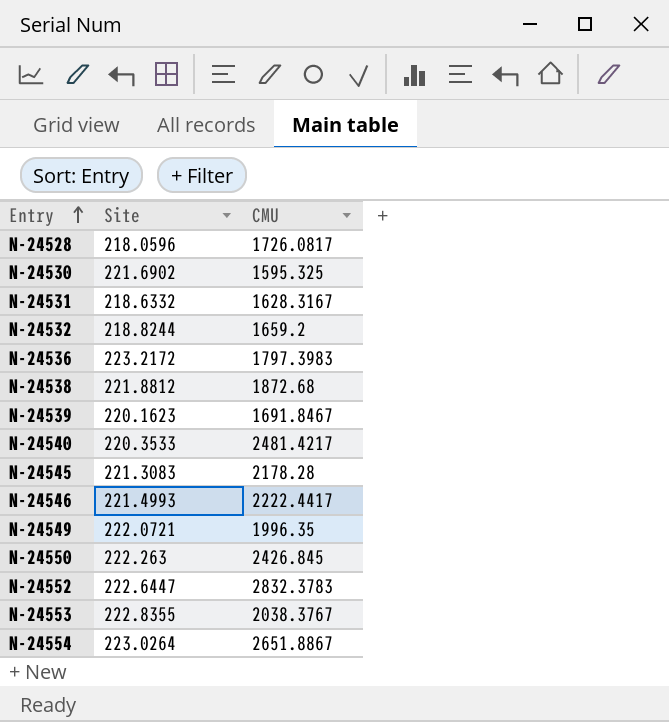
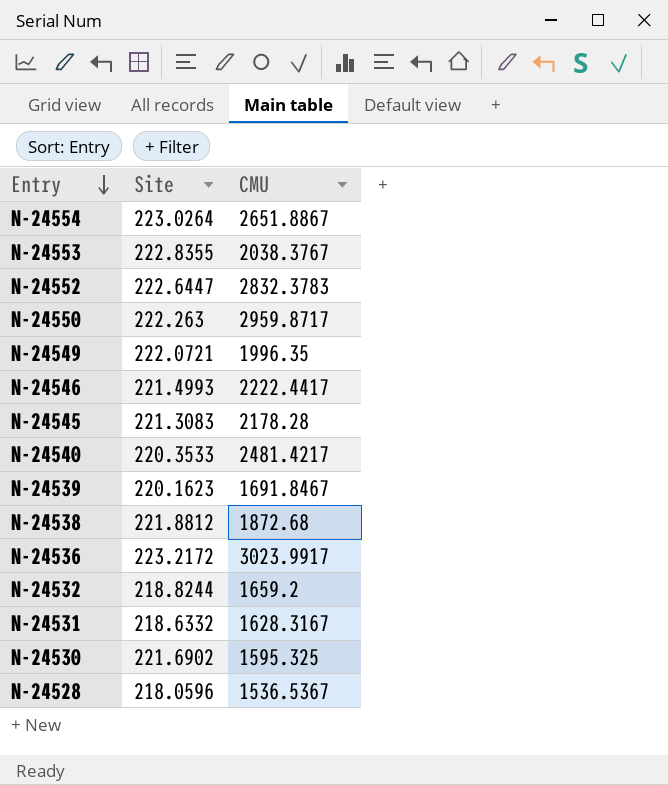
row order: Entry ascending -> Entry descending
N-24550 | CMU: 2426.845 -> 2959.8717
N-24536 | CMU: 1797.3983 -> 3023.9917
N-24528 | CMU: 1726.0817 -> 1536.5367

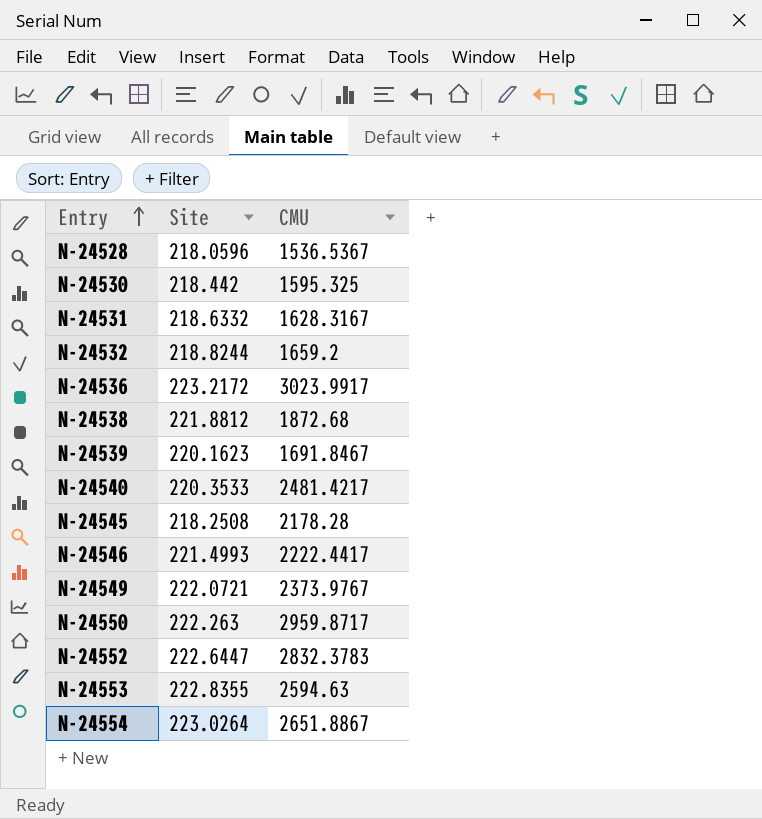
row order: Entry descending -> Entry ascending
N-24530 | Site: 221.6902 -> 218.442
N-24545 | Site: 221.3083 -> 218.2508
N-24549 | CMU: 1996.35 -> 2373.9767
N-24553 | CMU: 2038.3767 -> 2594.63

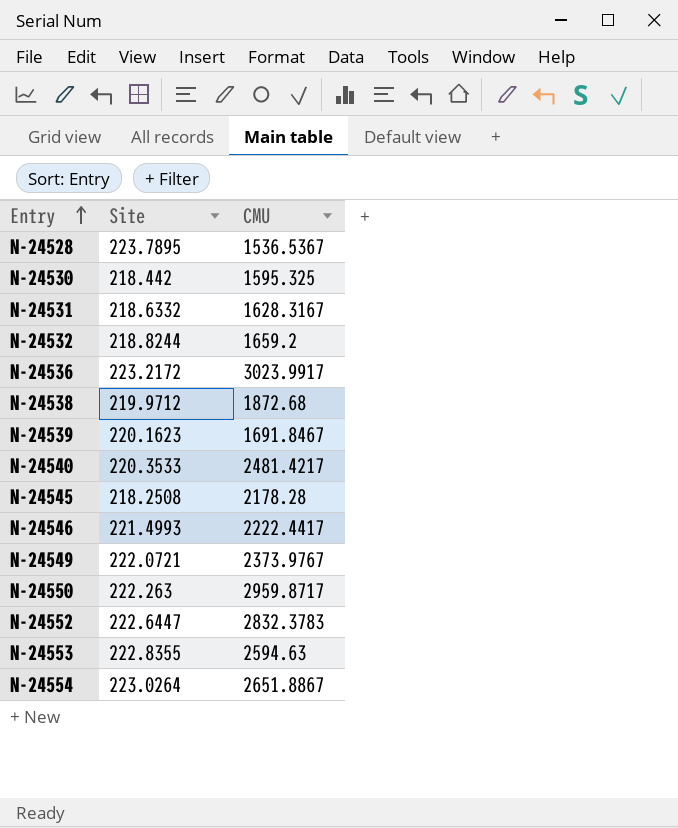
N-24528 | Site: 218.0596 -> 223.7895
N-24538 | Site: 221.8812 -> 219.9712

